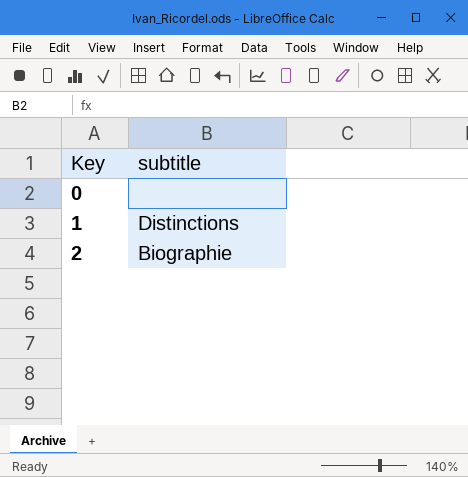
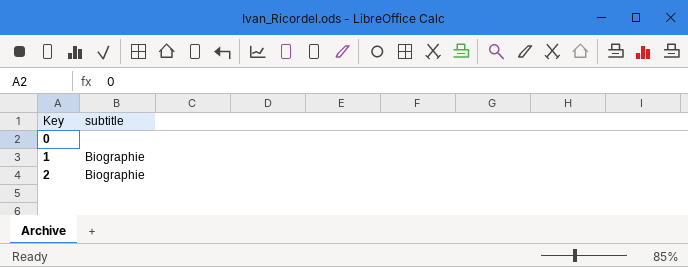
1 | subtitle: Distinctions -> Biographie

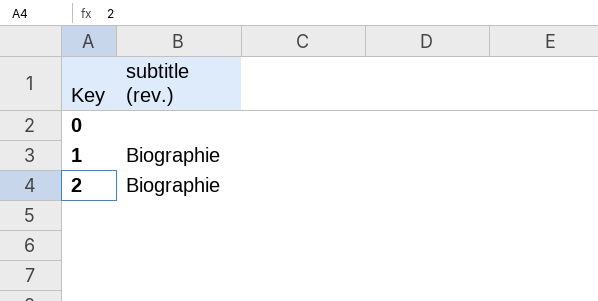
column name: subtitle -> subtitle (rev.)

